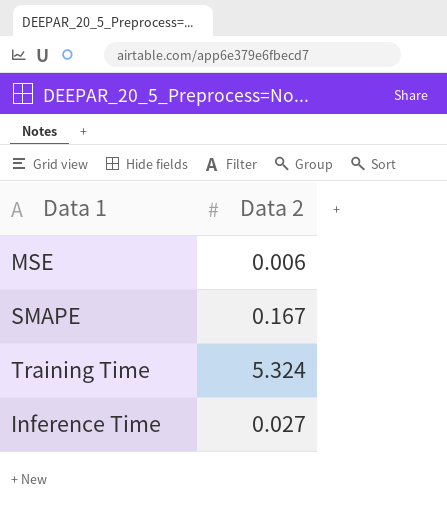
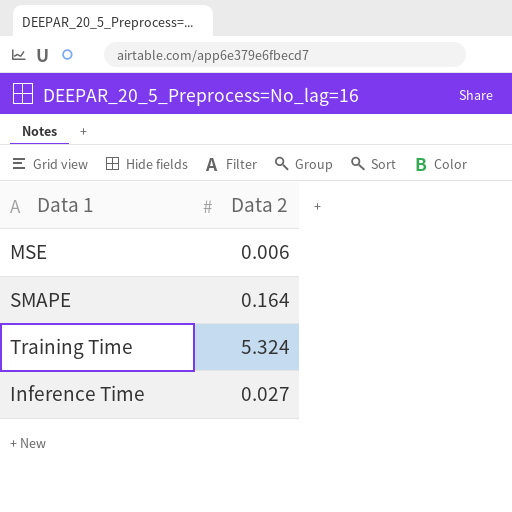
SMAPE | Data 2: 0.167 -> 0.164

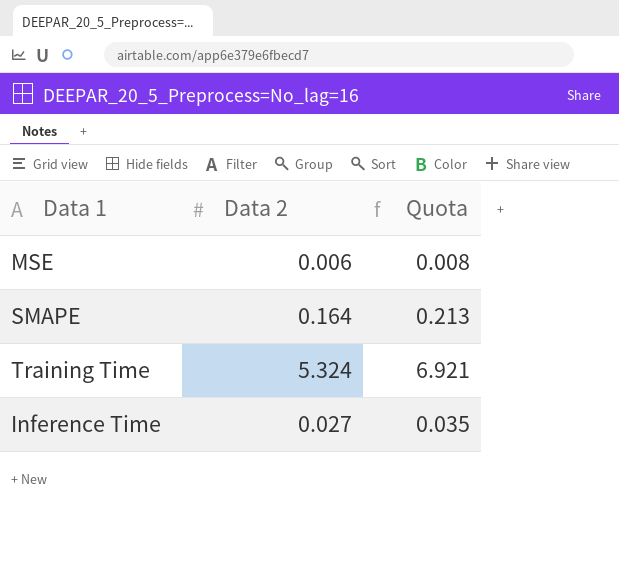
column Quota | formula: none -> [Data 2] * 1.3

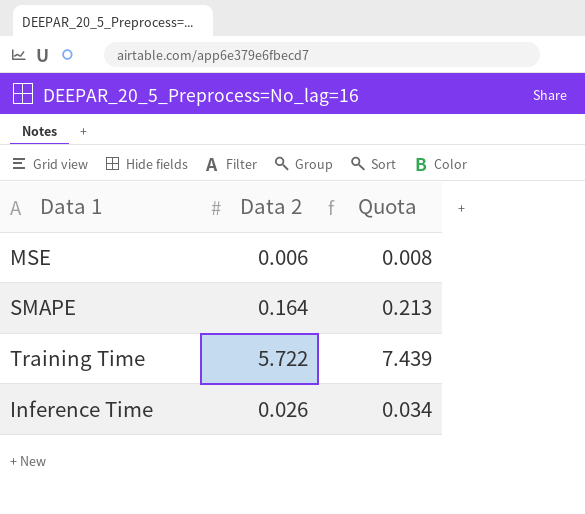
Training Time | Data 2: 5.324 -> 5.722
Training Time | Quota: 6.921 -> 7.439
Inference Time | Data 2: 0.027 -> 0.026
Inference Time | Quota: 0.035 -> 0.034

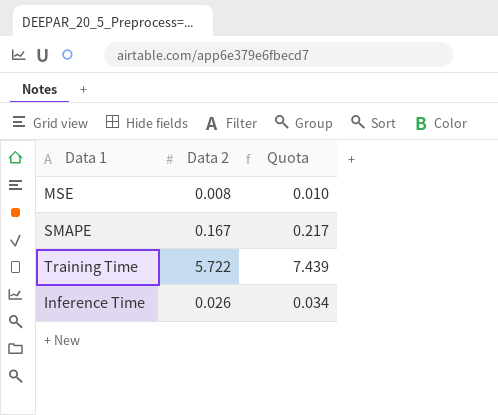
MSE | Data 2: 0.006 -> 0.008
MSE | Quota: 0.008 -> 0.010
SMAPE | Data 2: 0.164 -> 0.167
SMAPE | Quota: 0.213 -> 0.217

